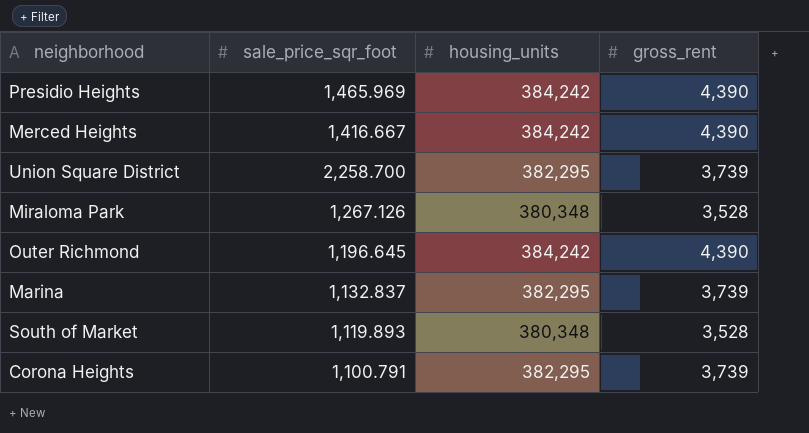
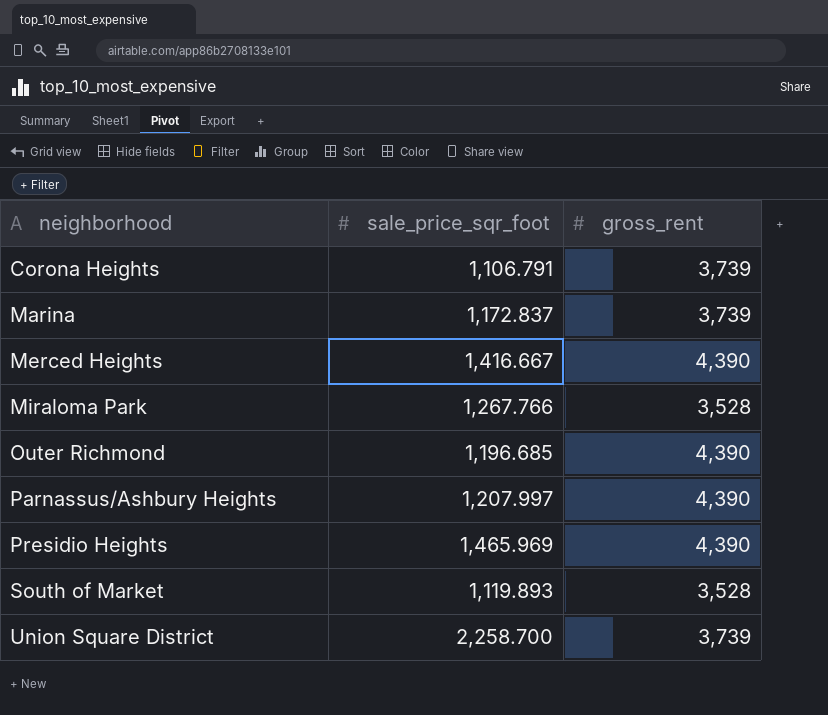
row order: none -> neighborhood ascending
column housing_units | position: 3 -> none
Corona Heights | sale_price_sqr_foot: 1,100.791 -> 1,106.791
Marina | sale_price_sqr_foot: 1,132.837 -> 1,172.837
Miraloma Park | sale_price_sqr_foot: 1,267.126 -> 1,267.766
Outer Richmond | sale_price_sqr_foot: 1,196.645 -> 1,196.685
row Parnassus/Ashbury Heights: none -> 1,207.997 | 4,390

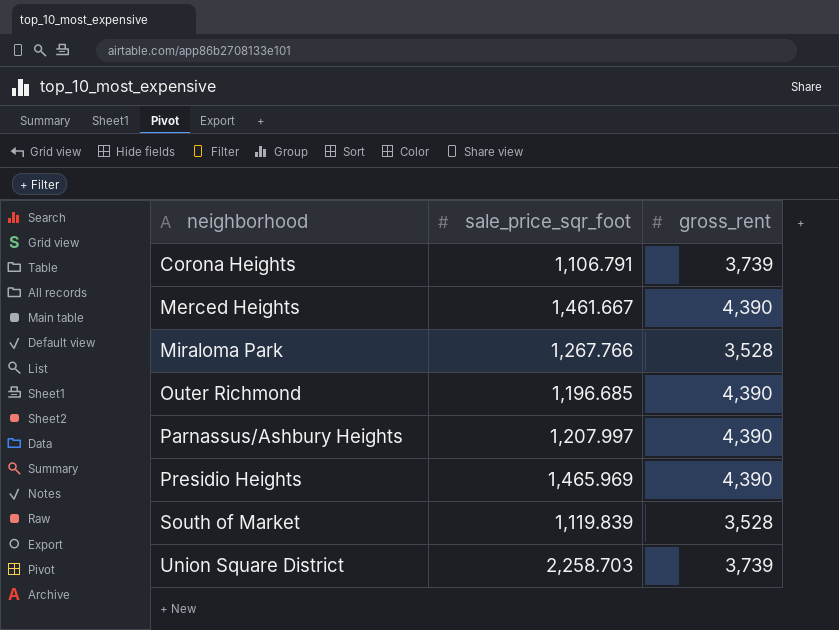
row Marina: 1,172.837 | 3,739 -> none
Merced Heights | sale_price_sqr_foot: 1,416.667 -> 1,461.667
South of Market | sale_price_sqr_foot: 1,119.893 -> 1,119.839
Union Square District | sale_price_sqr_foot: 2,258.700 -> 2,258.703

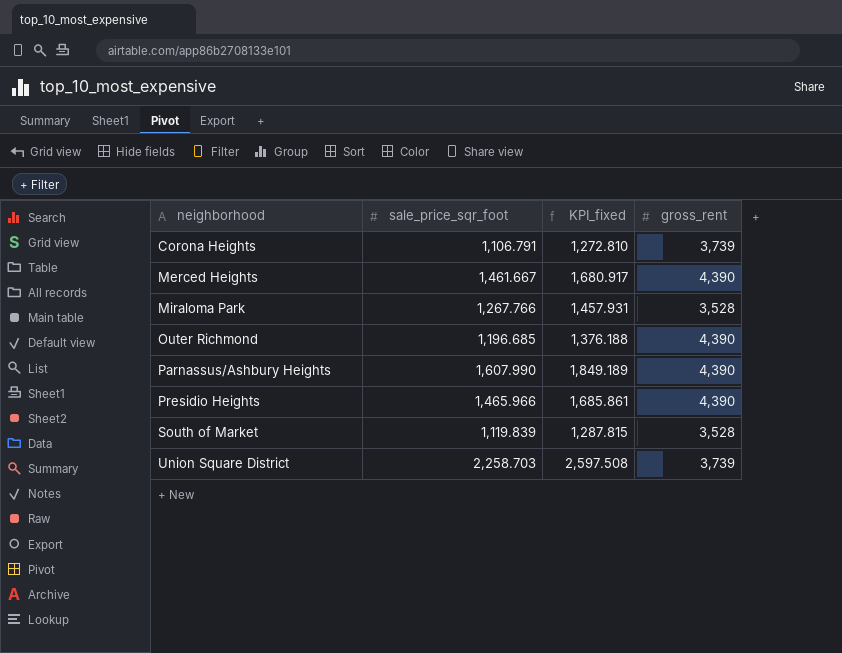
column KPI_fixed | formula: none -> [sale_price_sqr_foot] * 1.15
Parnassus/Ashbury Heights | sale_price_sqr_foot: 1,207.997 -> 1,607.990
Presidio Heights | sale_price_sqr_foot: 1,465.969 -> 1,465.966

